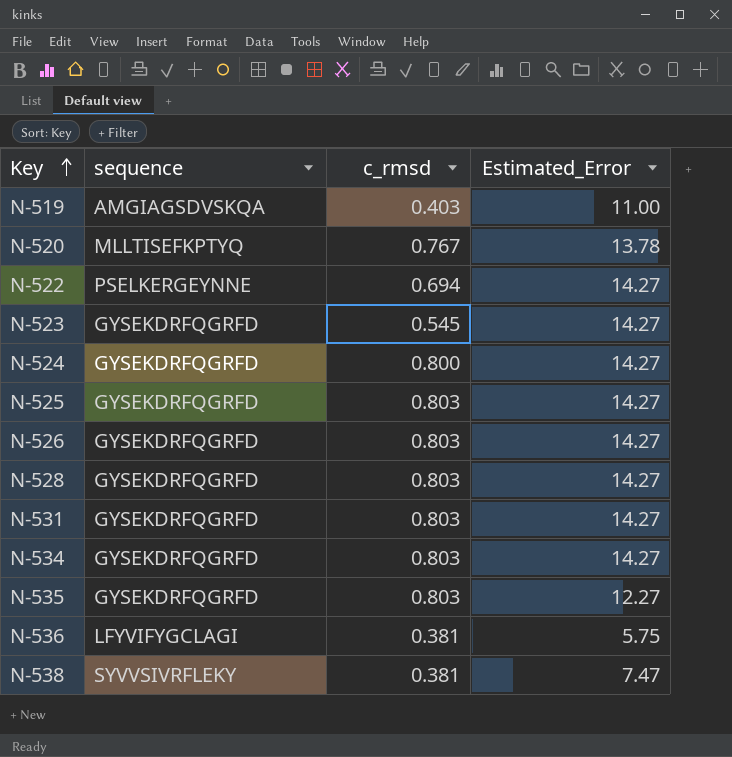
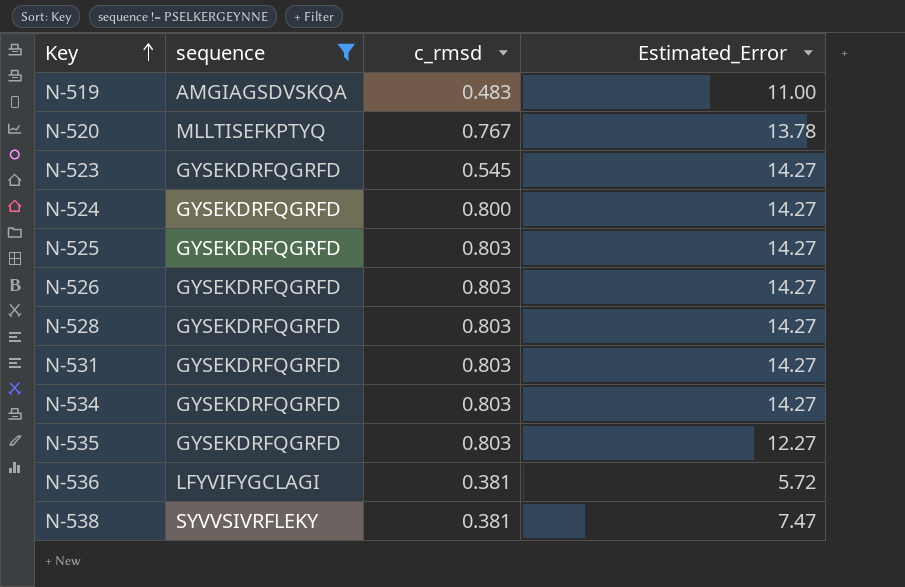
filter: none -> sequence != PSELKERGEYNNE
N-519 | c_rmsd: 0.403 -> 0.483
N-536 | Estimated_Error: 5.75 -> 5.72

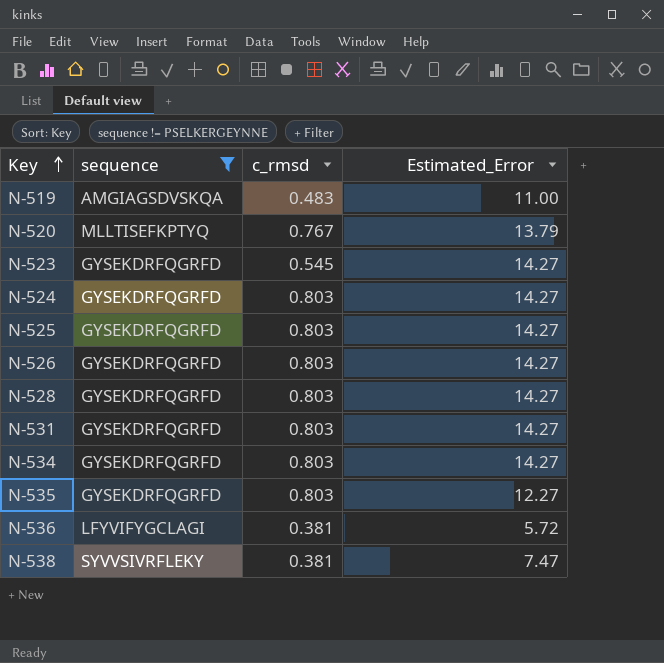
N-520 | Estimated_Error: 13.78 -> 13.79
N-524 | c_rmsd: 0.800 -> 0.803

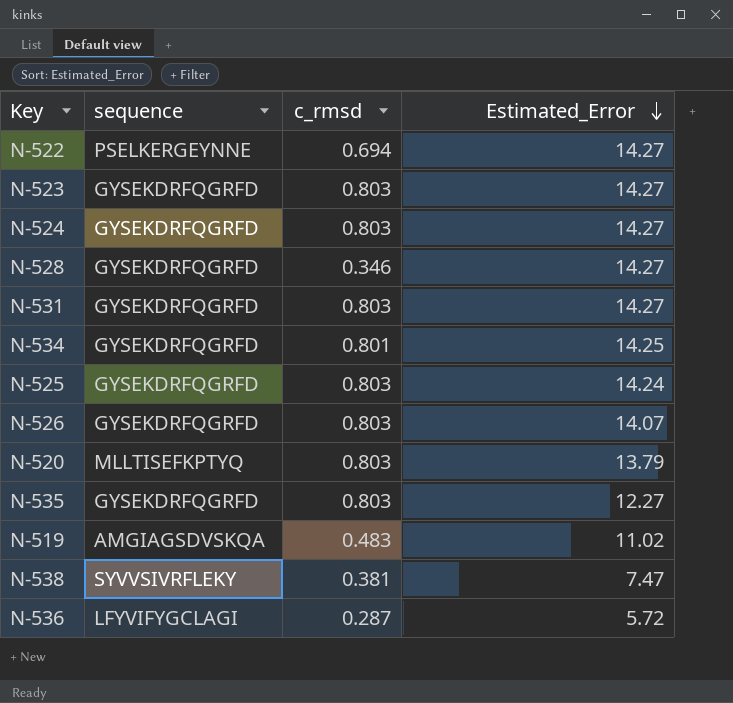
filter: sequence != PSELKERGEYNNE -> none
row order: Key ascending -> Estimated_Error descending
N-523 | c_rmsd: 0.545 -> 0.803
N-528 | c_rmsd: 0.803 -> 0.346
N-534 | c_rmsd: 0.803 -> 0.801
N-534 | Estimated_Error: 14.27 -> 14.25
N-525 | Estimated_Error: 14.27 -> 14.24
N-526 | Estimated_Error: 14.27 -> 14.07
N-520 | c_rmsd: 0.767 -> 0.803
N-519 | Estimated_Error: 11.00 -> 11.02
N-536 | c_rmsd: 0.381 -> 0.287

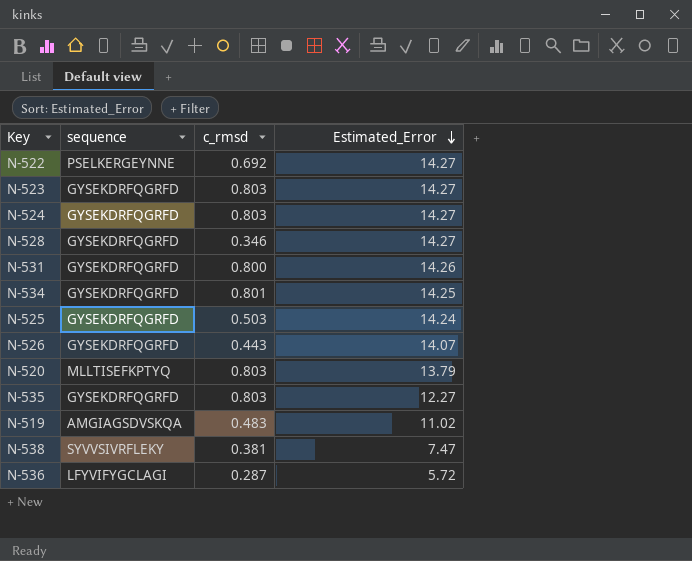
N-522 | c_rmsd: 0.694 -> 0.692
N-531 | c_rmsd: 0.803 -> 0.800
N-531 | Estimated_Error: 14.27 -> 14.26
N-525 | c_rmsd: 0.803 -> 0.503
N-526 | c_rmsd: 0.803 -> 0.443

